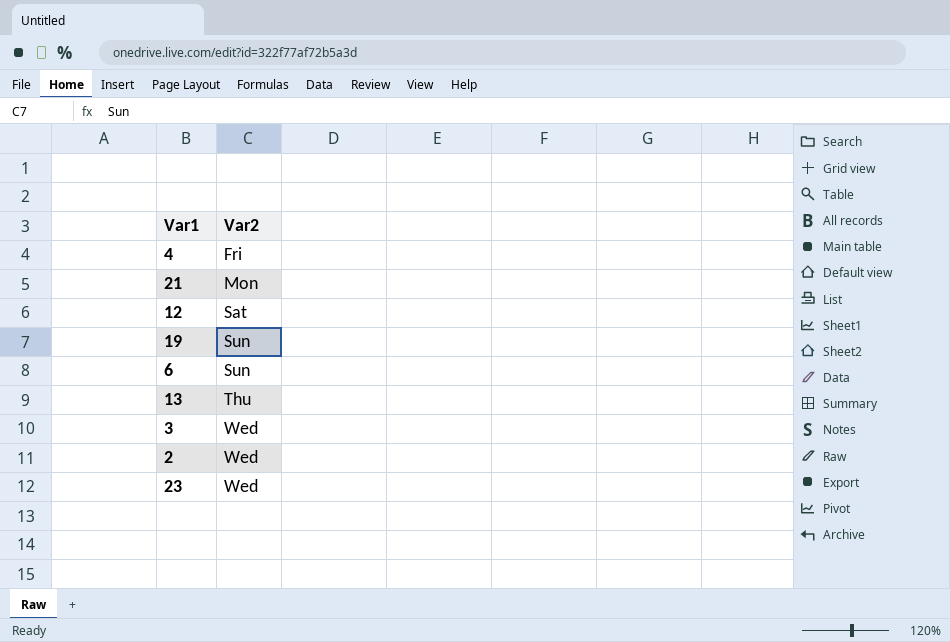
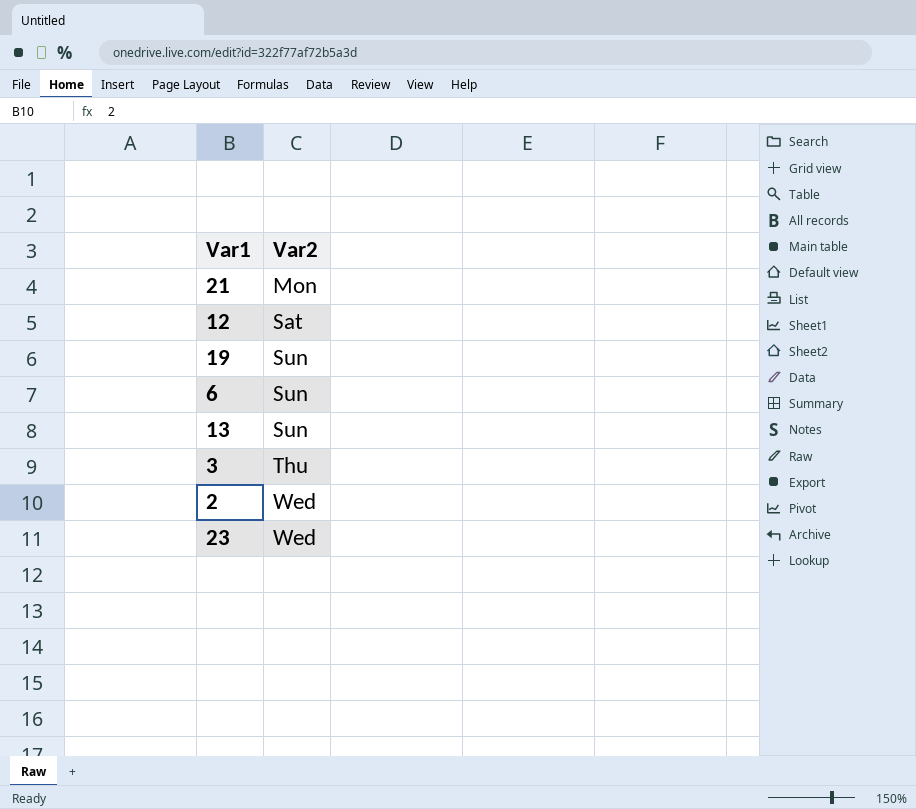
row 4: Fri -> none
13 | Var2: Thu -> Sun
3 | Var2: Wed -> Thu

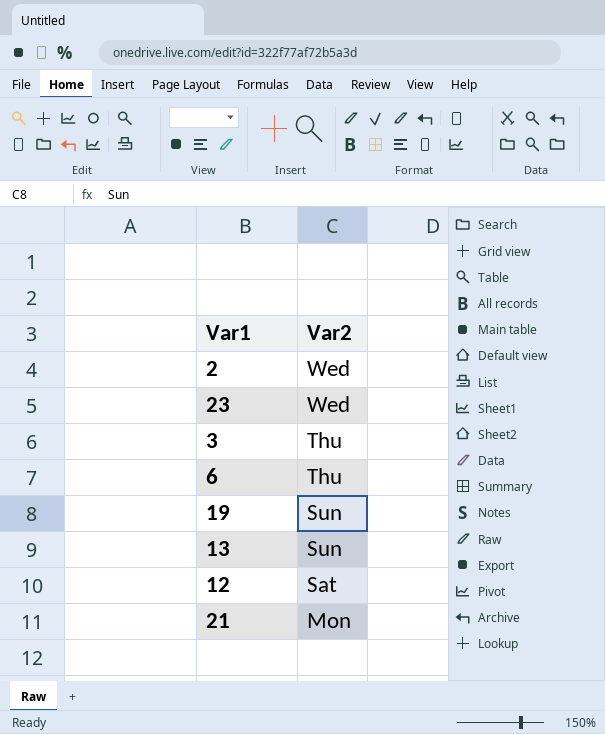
row order: Var2 ascending -> Var2 descending
6 | Var2: Sun -> Thu

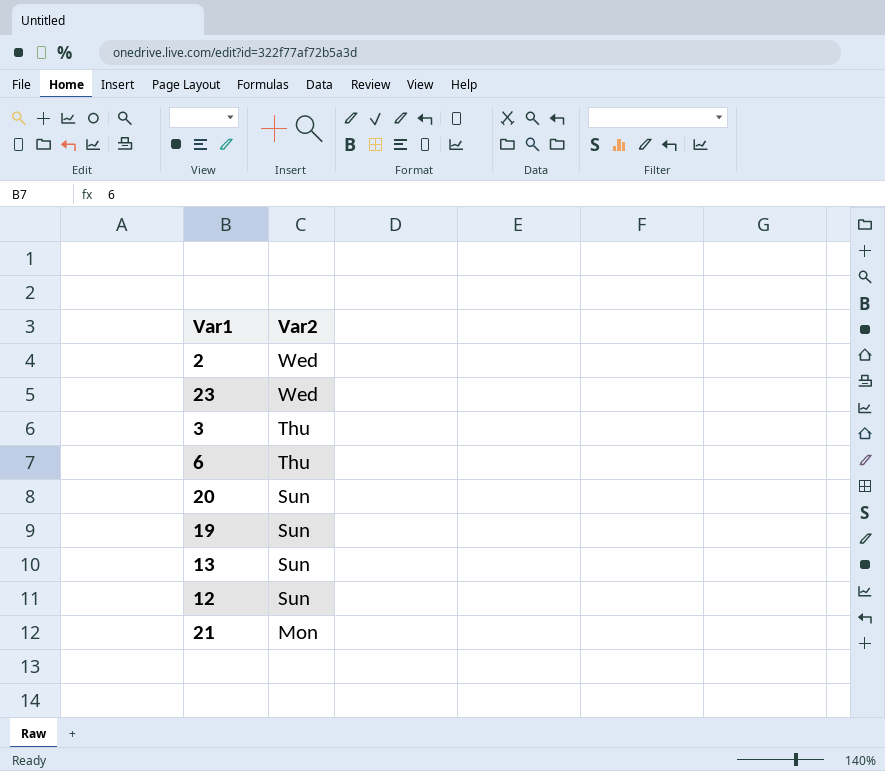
row 20: none -> Sun
12 | Var2: Sat -> Sun

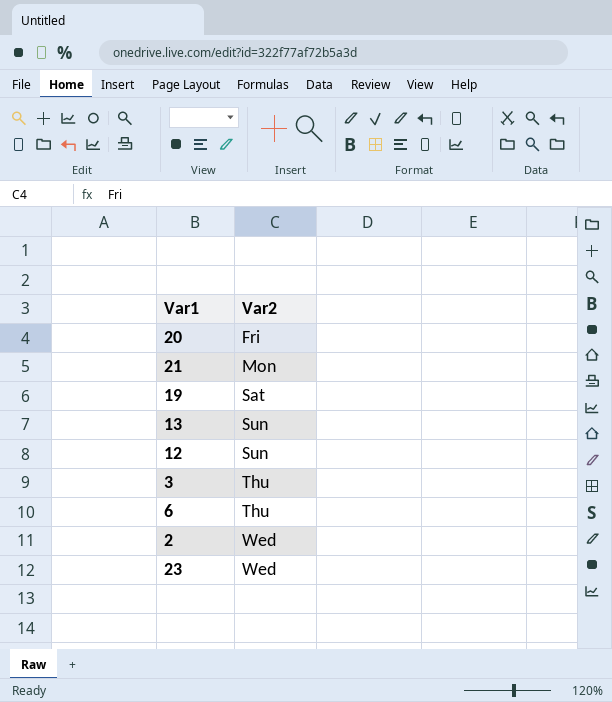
row order: Var2 descending -> Var2 ascending
20 | Var2: Sun -> Fri
19 | Var2: Sun -> Sat

